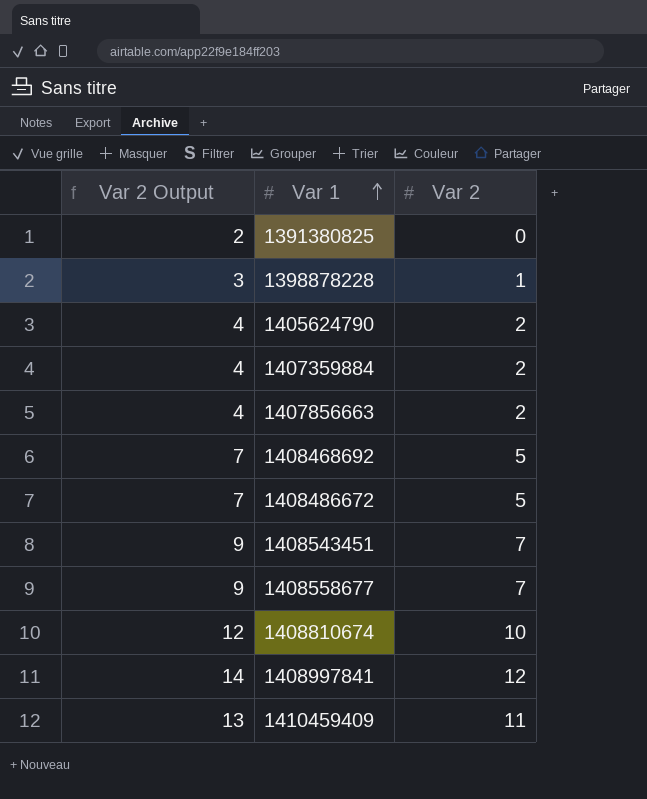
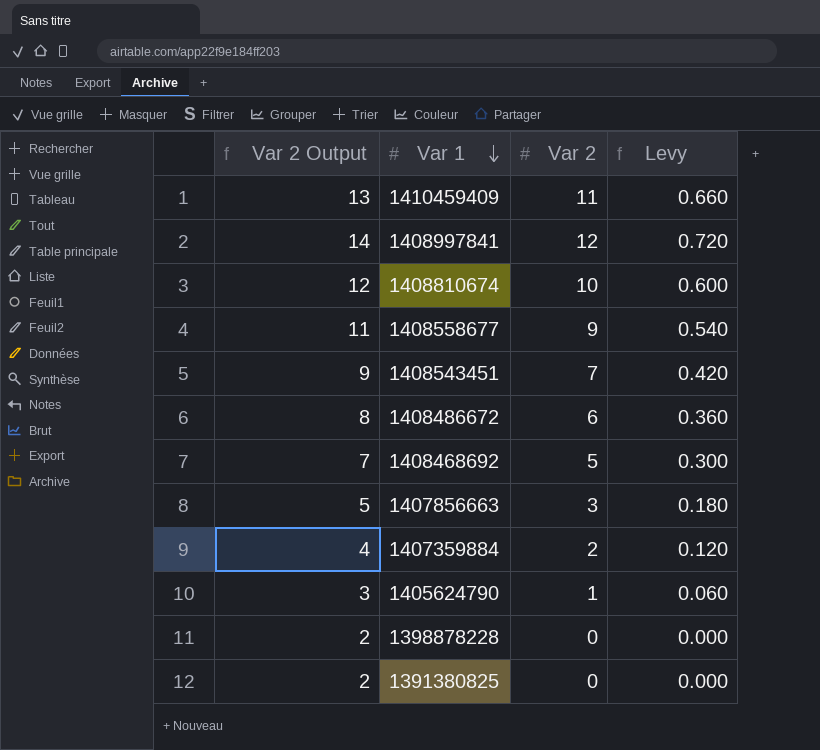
row order: Var 1 ascending -> Var 1 descending
column Levy | formula: none -> [Var 2] * 0.06
1408558677 | Var 2 Output: 9 -> 11
1408558677 | Var 2: 7 -> 9
1408486672 | Var 2 Output: 7 -> 8
1408486672 | Var 2: 5 -> 6
1407856663 | Var 2 Output: 4 -> 5
1407856663 | Var 2: 2 -> 3
1405624790 | Var 2 Output: 4 -> 3
1405624790 | Var 2: 2 -> 1
1398878228 | Var 2 Output: 3 -> 2
1398878228 | Var 2: 1 -> 0

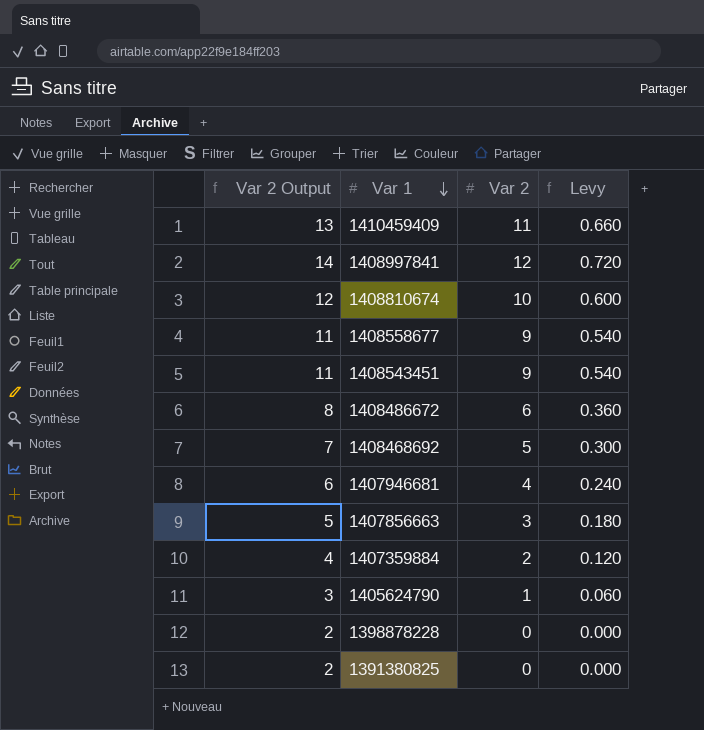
1408543451 | Var 2 Output: 9 -> 11
1408543451 | Var 2: 7 -> 9
1408543451 | Levy: 0.420 -> 0.540
row 1407946681: none -> 6 | 4 | 0.240

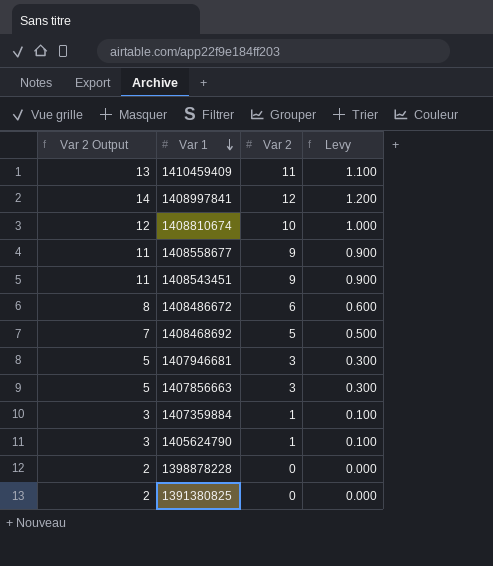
column Levy | formula: [Var 2] * 0.06 -> [Var 2] * 0.1
1407946681 | Var 2 Output: 6 -> 5
1407946681 | Var 2: 4 -> 3
1407359884 | Var 2 Output: 4 -> 3
1407359884 | Var 2: 2 -> 1

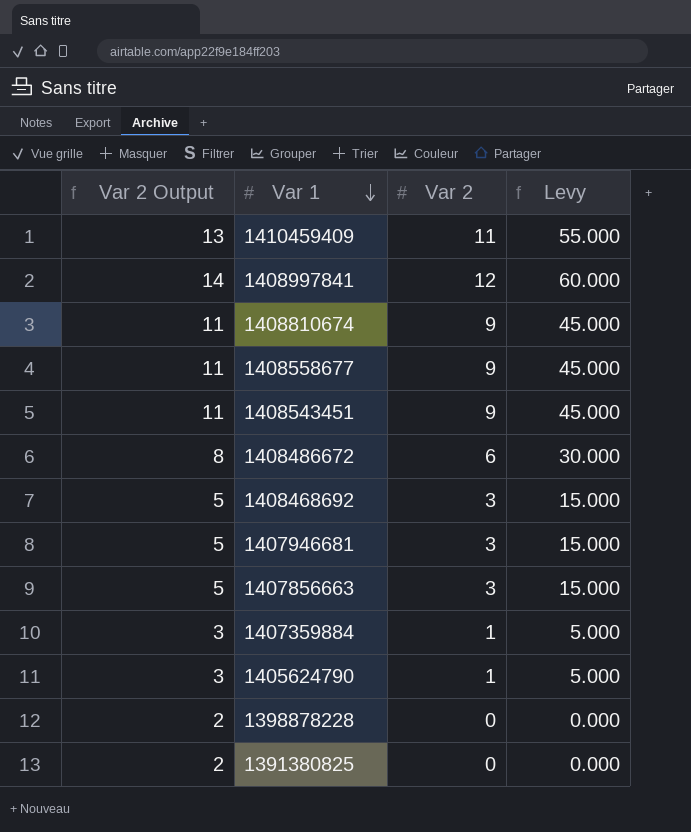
column Levy | formula: [Var 2] * 0.1 -> [Var 2] * 5
1408810674 | Var 2 Output: 12 -> 11
1408810674 | Var 2: 10 -> 9
1408468692 | Var 2 Output: 7 -> 5
1408468692 | Var 2: 5 -> 3

